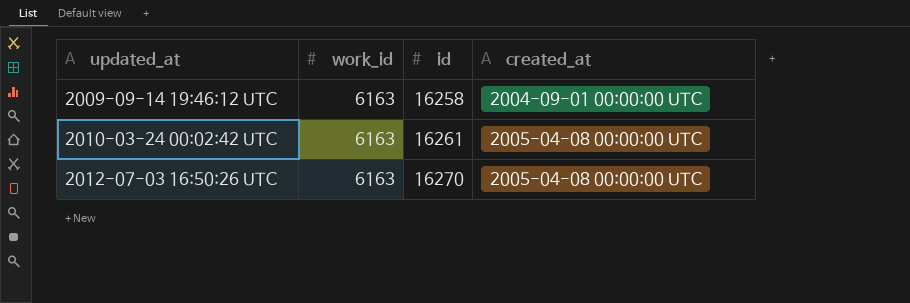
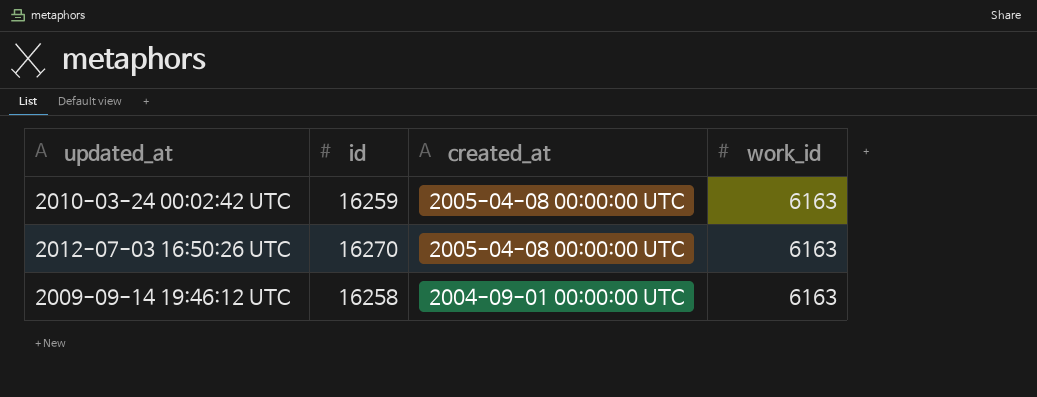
row order: updated_at ascending -> created_at descending
column work_id | position: 2 -> 4
2010-03-24 00:02:42 UTC | id: 16261 -> 16259

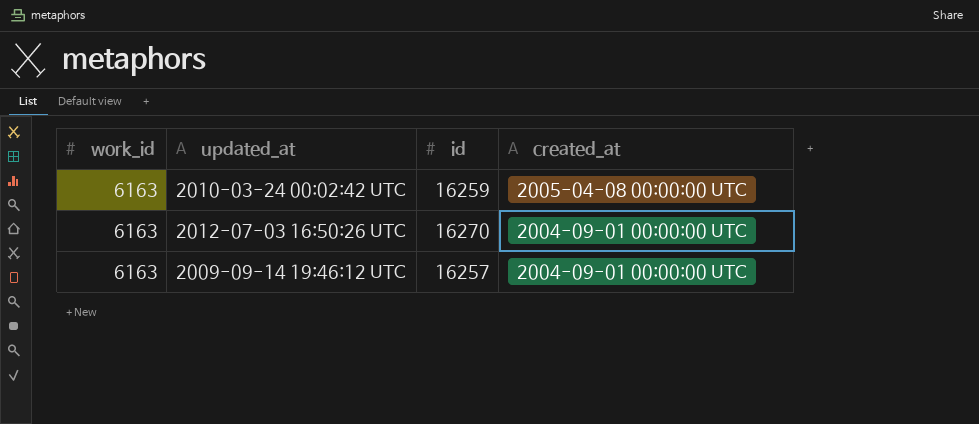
column work_id | position: 4 -> 1
2012-07-03 16:50:26 UTC | created_at: 2005-04-08 00:00:00 UTC -> 2004-09-01 00:00:00 UTC
2009-09-14 19:46:12 UTC | id: 16258 -> 16257

